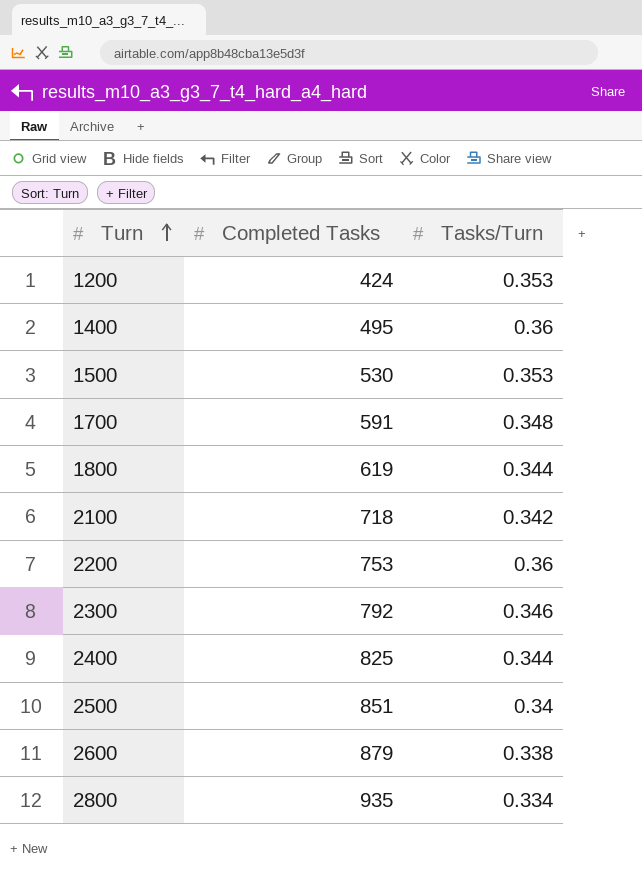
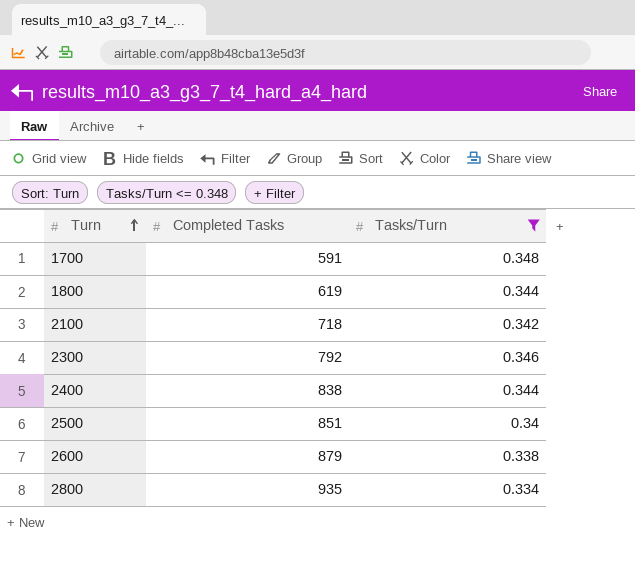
filter: none -> Tasks/Turn <= 0.348
2400 | Completed Tasks: 825 -> 838

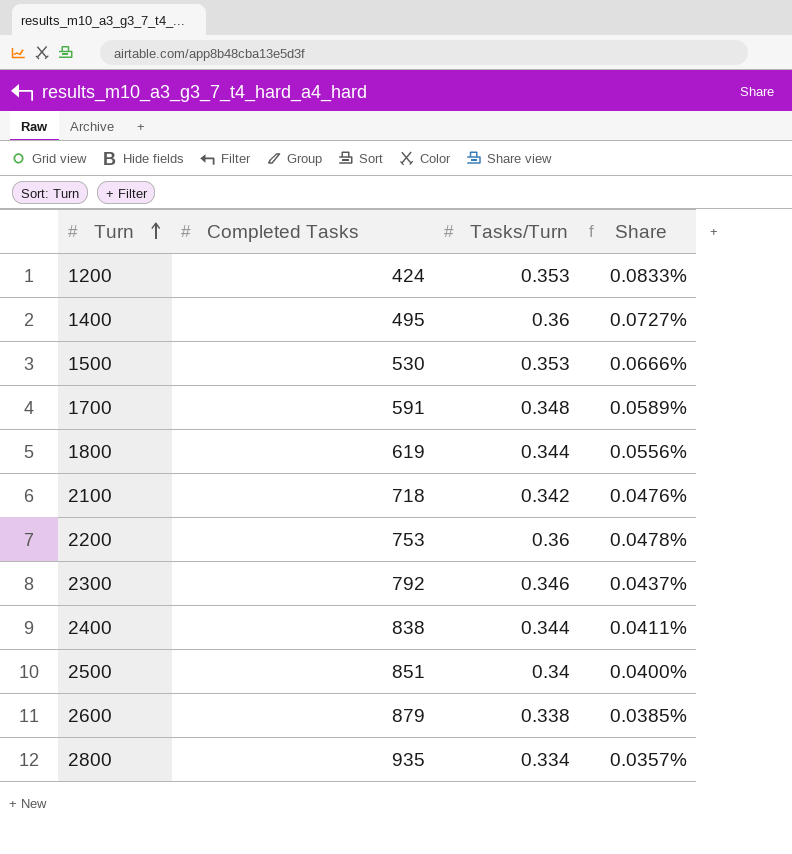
filter: Tasks/Turn <= 0.348 -> none
column Share | formula: none -> [Tasks/Turn] / [Completed Tasks]

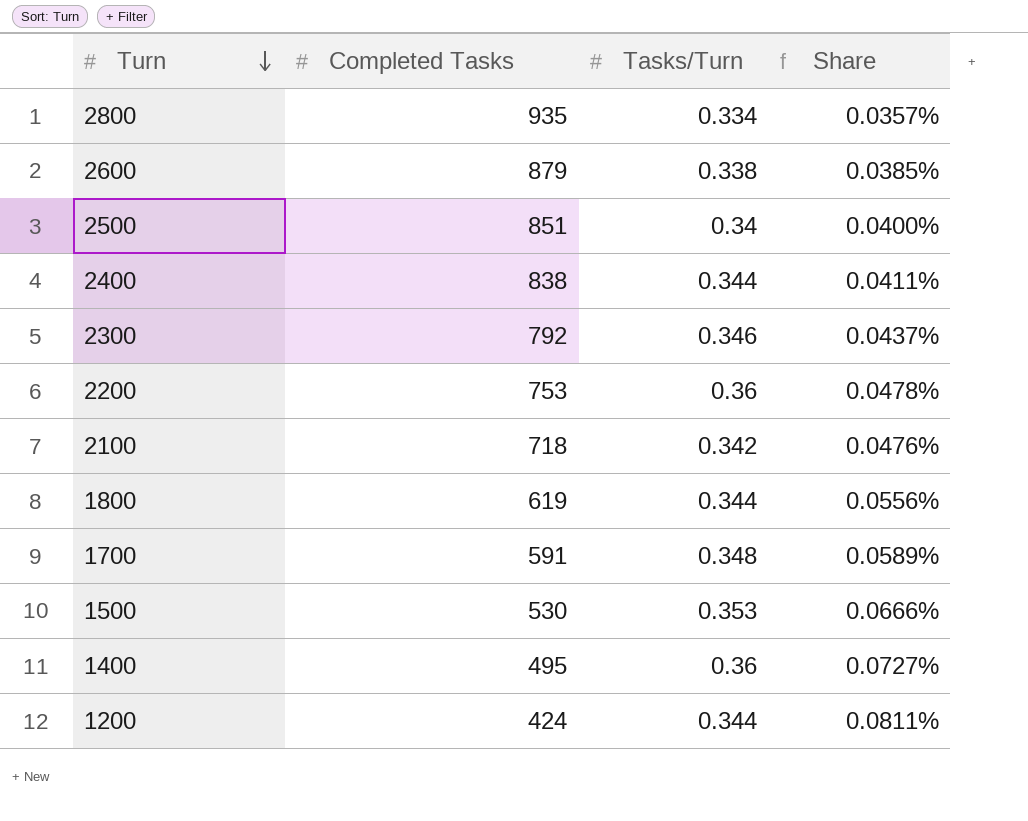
row order: Turn ascending -> Turn descending
1200 | Tasks/Turn: 0.353 -> 0.344
1200 | Share: 0.0833% -> 0.0811%

